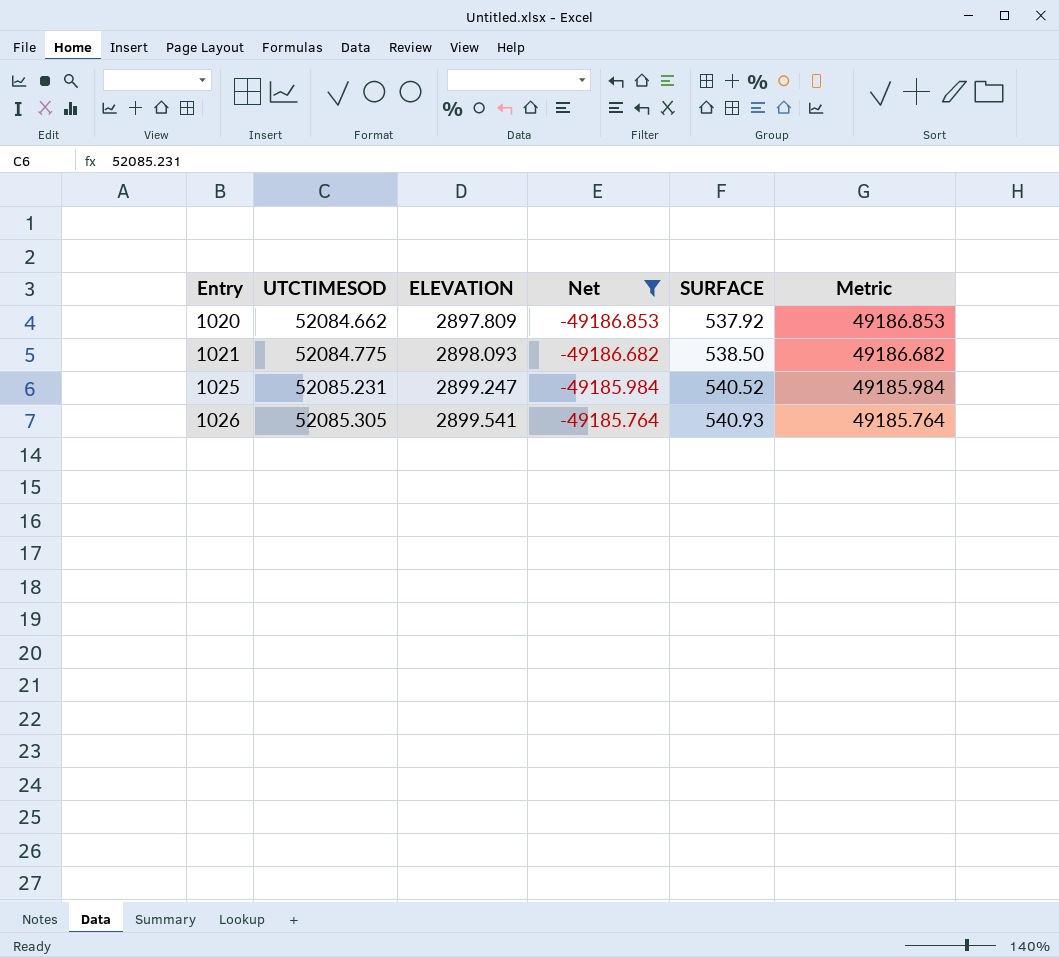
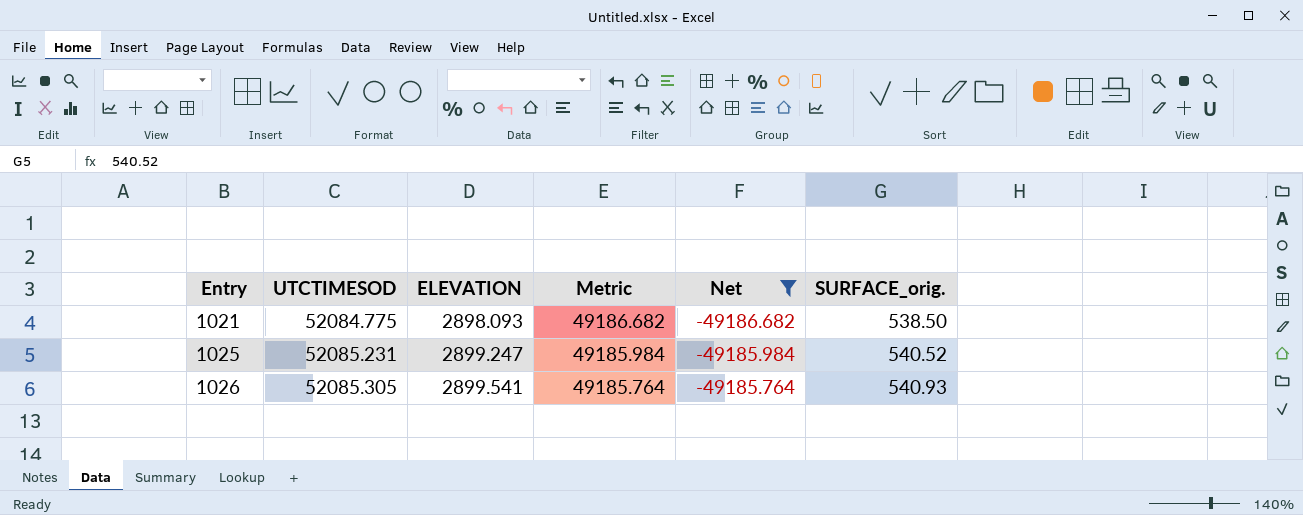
column Metric | position: 6 -> 4
column name: SURFACE -> SURFACE_orig.
row 1020: 52084.662 | 2897.809 | -49186.853 | 537.92 | 49186.853 -> none

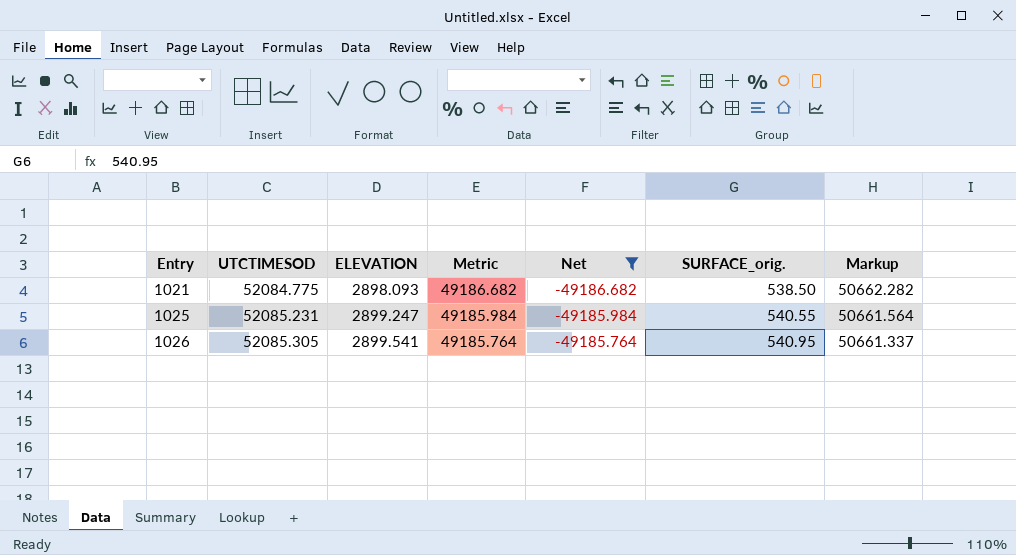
column Markup | formula: none -> [Metric] * 1.03
1025 | SURFACE_orig.: 540.52 -> 540.55
1026 | SURFACE_orig.: 540.93 -> 540.95

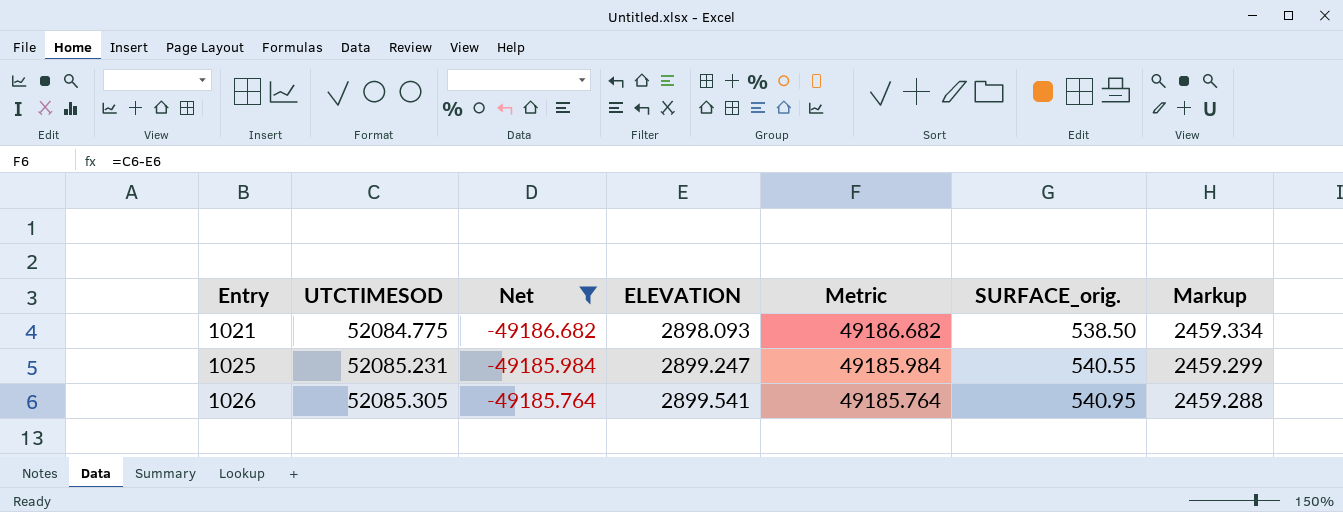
column Net | position: 5 -> 3
column Markup | formula: [Metric] * 1.03 -> [Metric] * 0.05

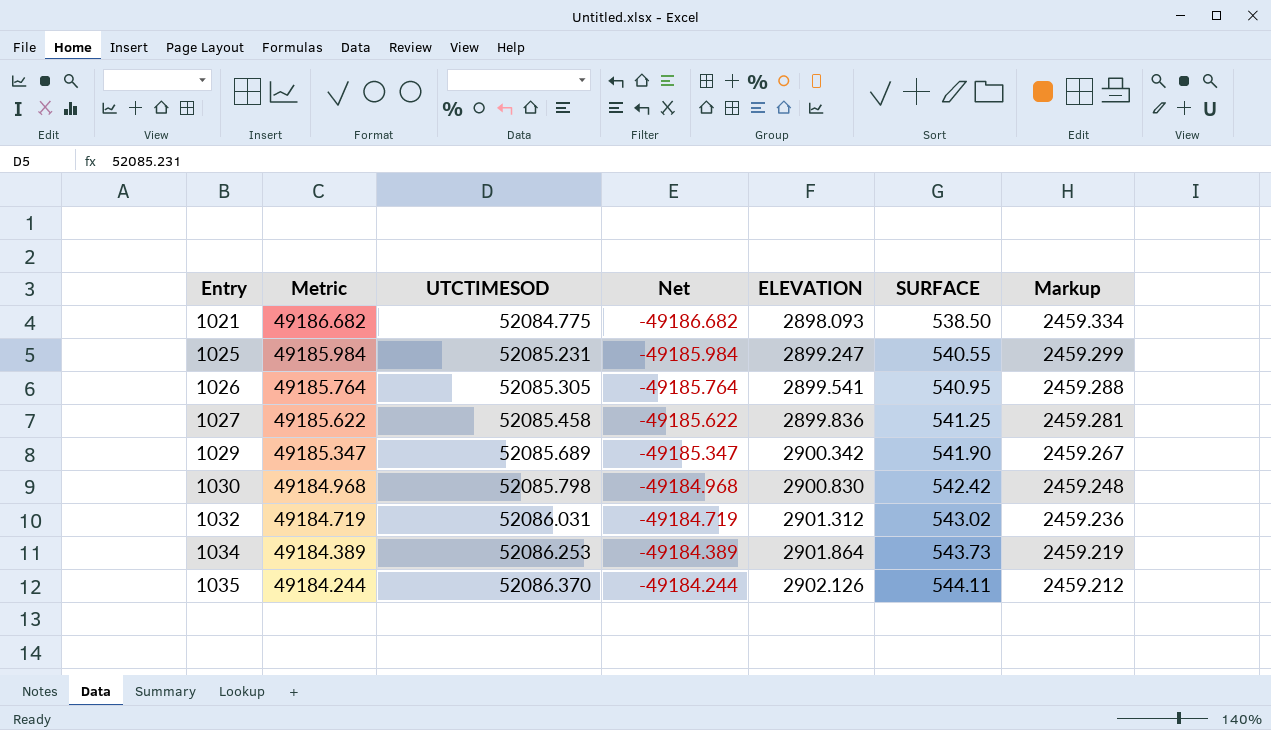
filter: Net <= -49185.764 -> none
column Metric | position: 5 -> 2
column name: SURFACE_orig. -> SURFACE

